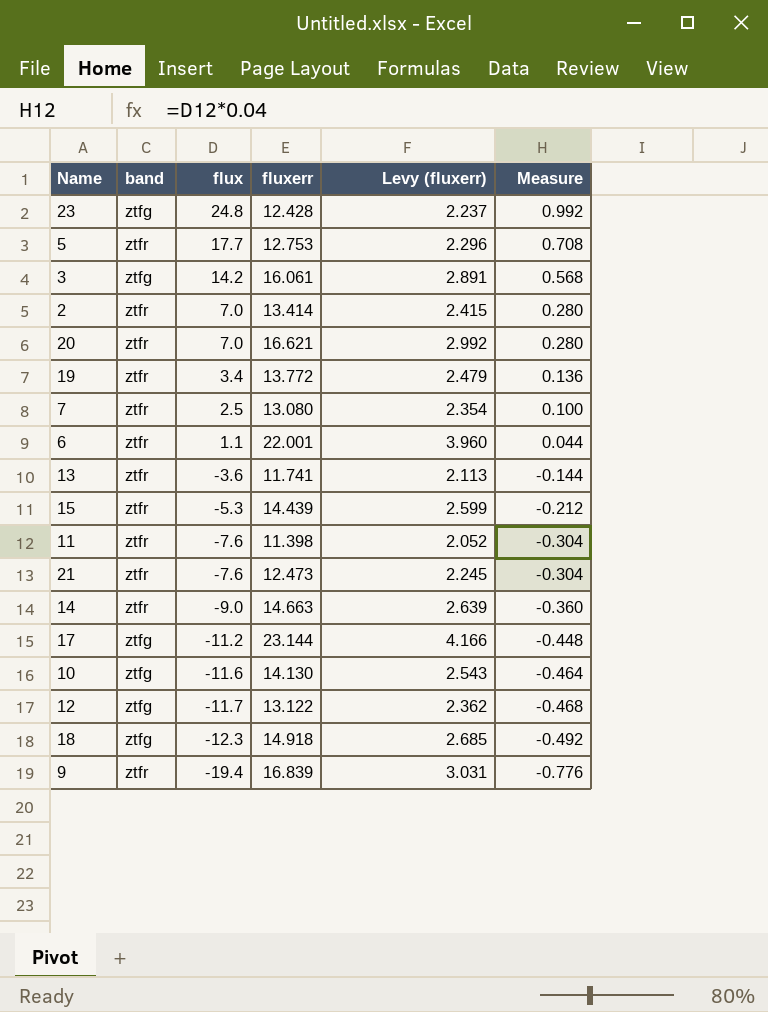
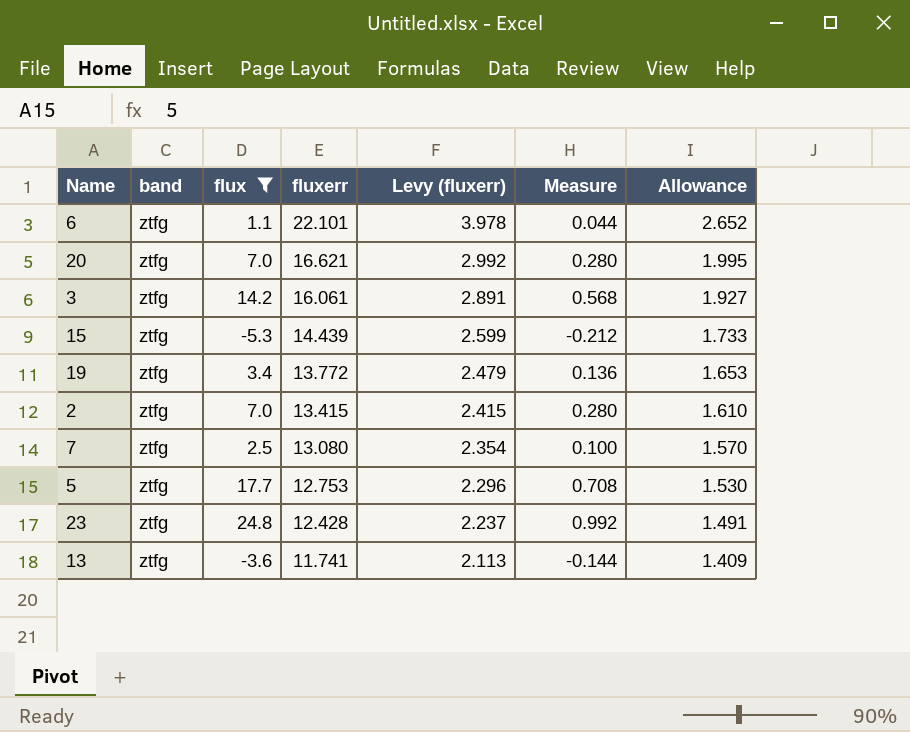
filter: none -> flux >= -5.3
row order: flux descending -> fluxerr descending
column Allowance | formula: none -> [fluxerr] * 0.12
6 | band: ztfr -> ztfg
6 | fluxerr: 22.001 -> 22.101
6 | Levy (fluxerr): 3.960 -> 3.978
20 | band: ztfr -> ztfg
15 | band: ztfr -> ztfg
19 | band: ztfr -> ztfg
2 | band: ztfr -> ztfg
2 | fluxerr: 13.414 -> 13.415
7 | band: ztfr -> ztfg
5 | band: ztfr -> ztfg
13 | band: ztfr -> ztfg

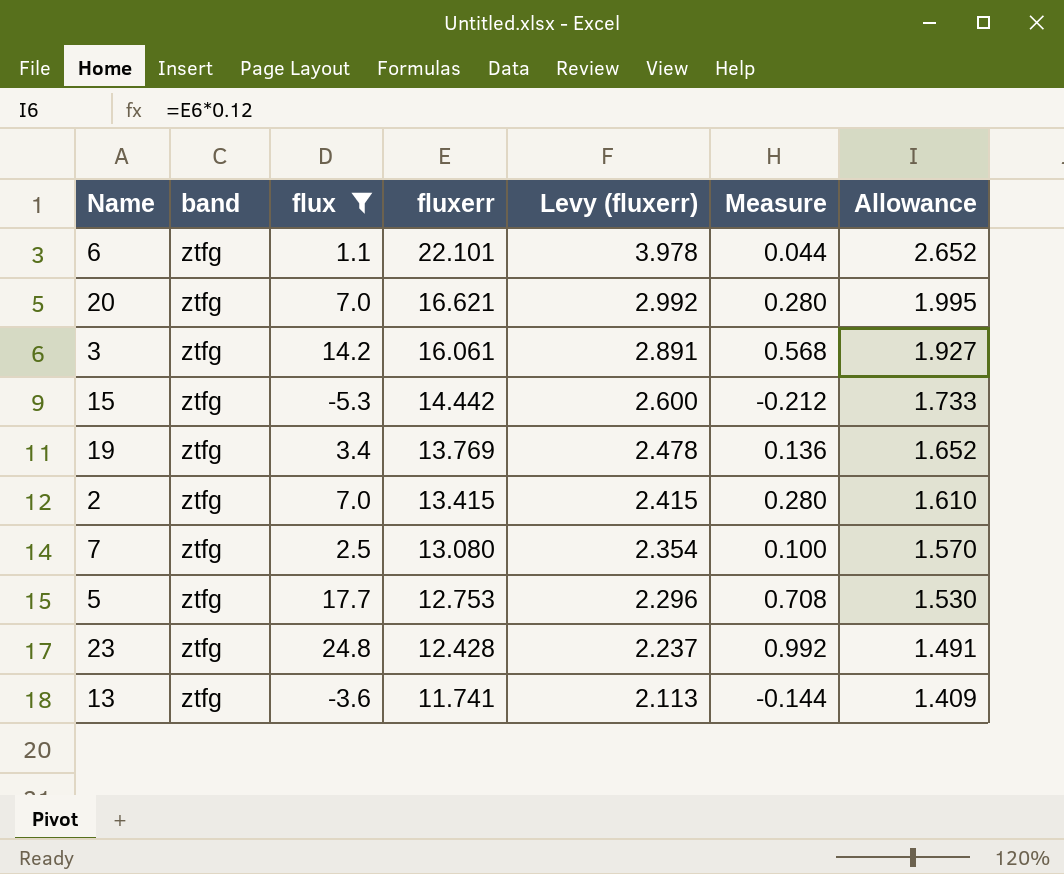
15 | fluxerr: 14.439 -> 14.442
15 | Levy (fluxerr): 2.599 -> 2.600
19 | fluxerr: 13.772 -> 13.769
19 | Levy (fluxerr): 2.479 -> 2.478
19 | Allowance: 1.653 -> 1.652

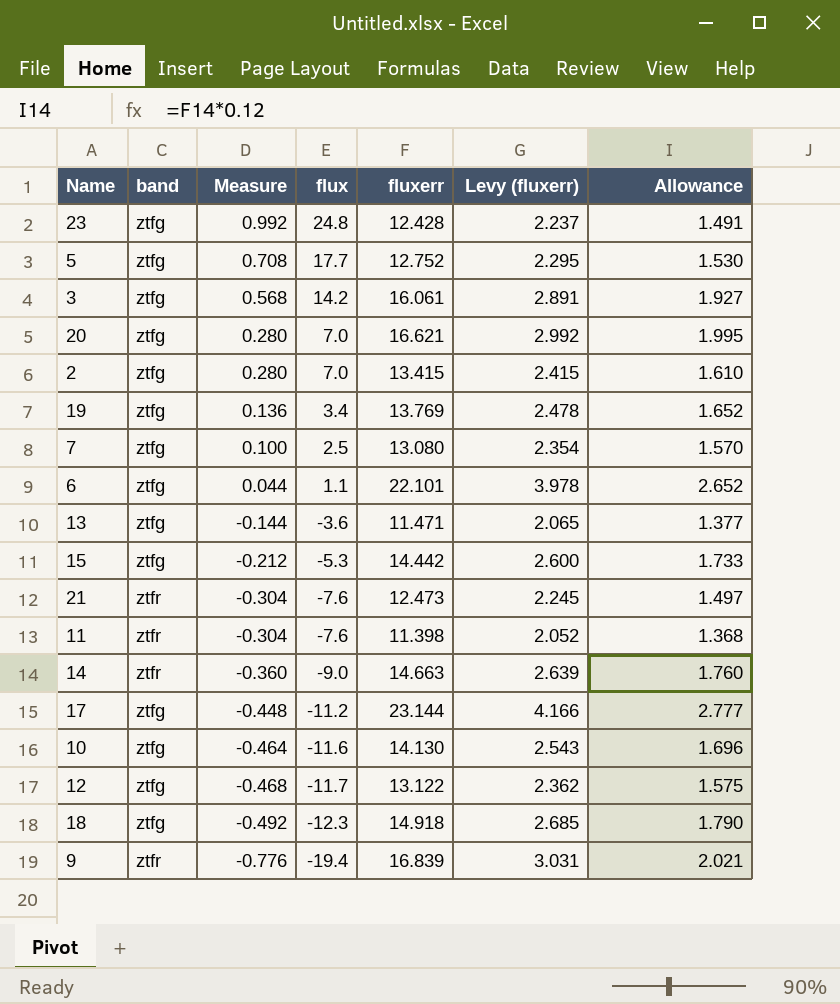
filter: flux >= -5.3 -> none
row order: fluxerr descending -> Measure descending
column Measure | position: 6 -> 3
5 | fluxerr: 12.753 -> 12.752
5 | Levy (fluxerr): 2.296 -> 2.295
13 | fluxerr: 11.741 -> 11.471
13 | Levy (fluxerr): 2.113 -> 2.065
13 | Allowance: 1.409 -> 1.377

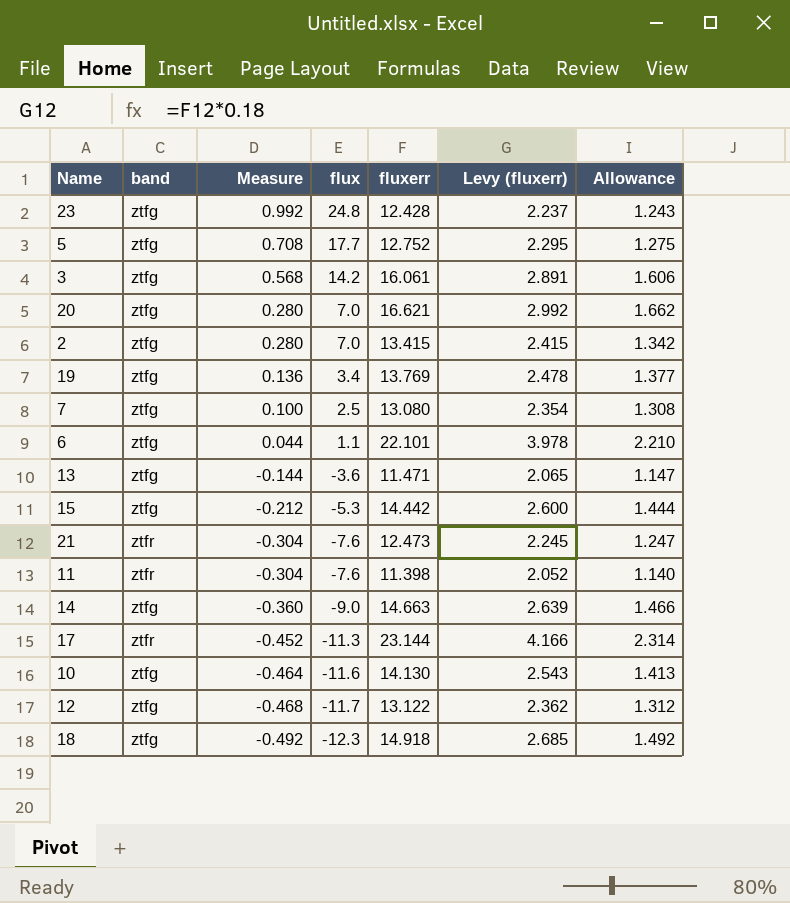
column Allowance | formula: [fluxerr] * 0.12 -> [fluxerr] * 0.1
row 9: ztfr | -0.776 | -19.4 | 16.839 | 3.031 | 2.021 -> none
14 | band: ztfr -> ztfg
17 | band: ztfg -> ztfr
17 | Measure: -0.448 -> -0.452
17 | flux: -11.2 -> -11.3

